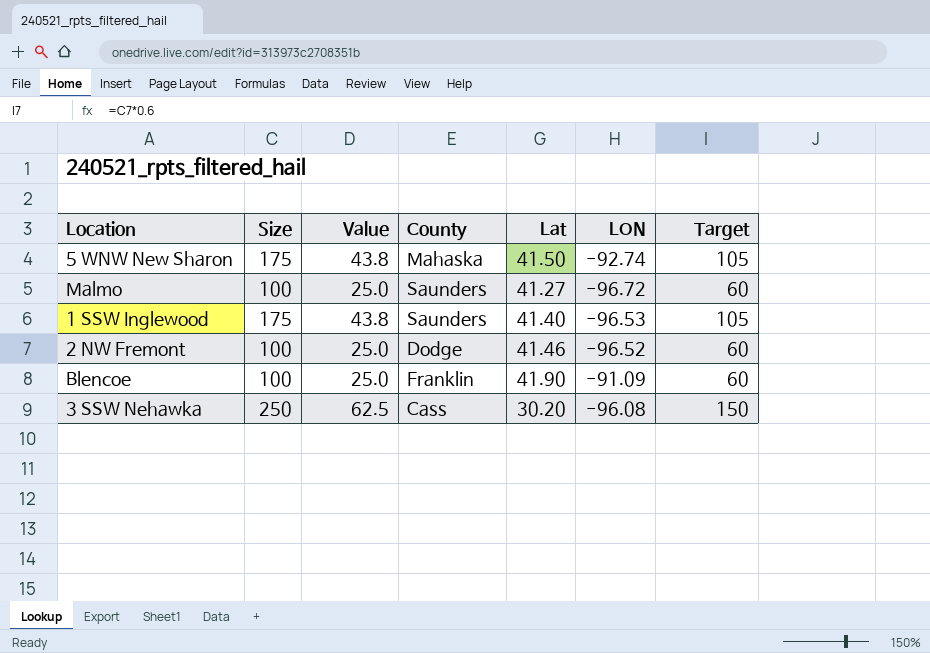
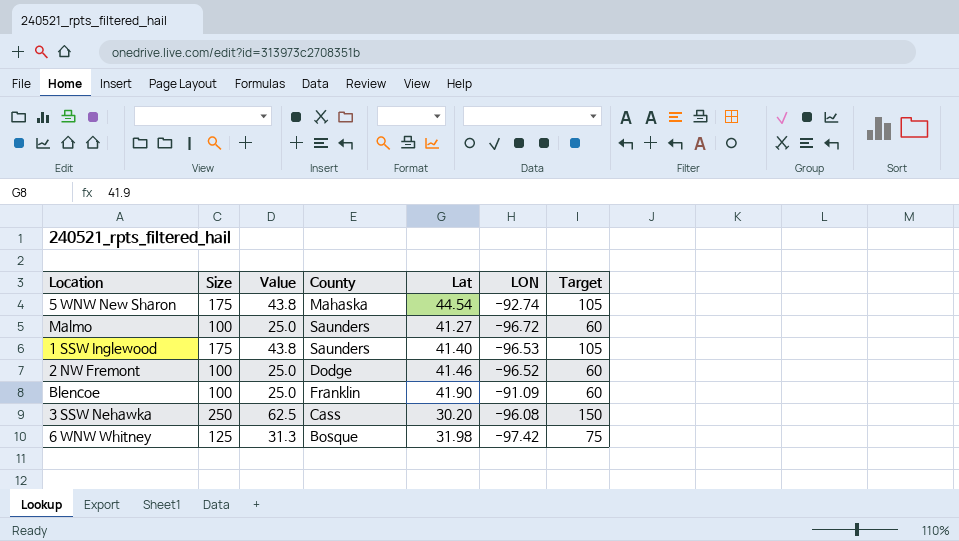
5 WNW New Sharon | Lat: 41.50 -> 44.54
row 6 WNW Whitney: none -> 125 | 31.3 | Bosque | 31.98 | -97.42 | 75

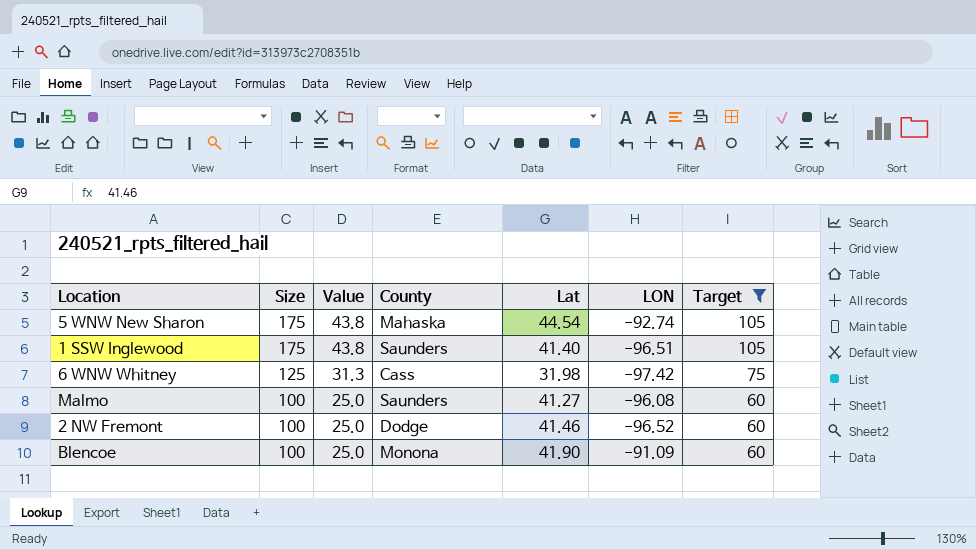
filter: none -> Target != 150
row order: none -> Size descending
1 SSW Inglewood | LON: -96.53 -> -96.51
6 WNW Whitney | County: Bosque -> Cass
Malmo | LON: -96.72 -> -96.08
Blencoe | County: Franklin -> Monona

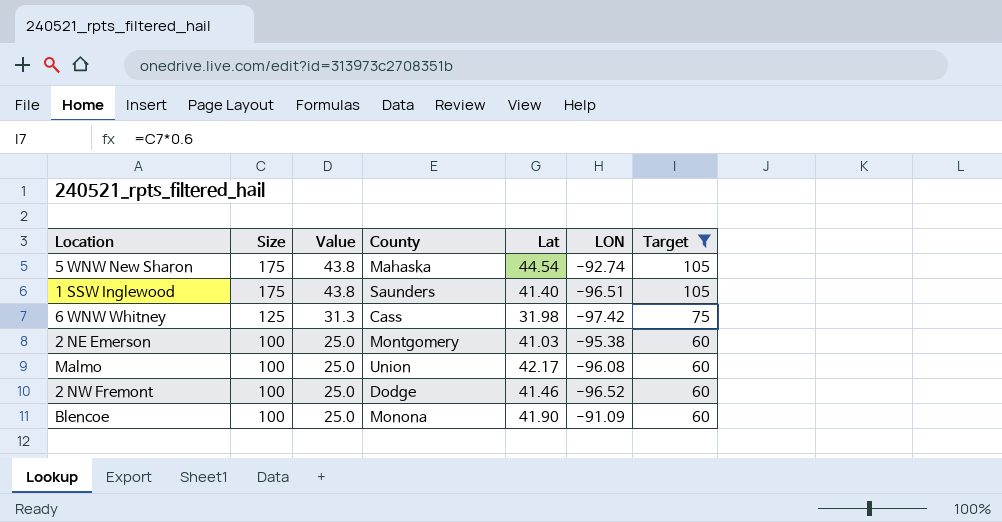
row 2 NE Emerson: none -> 100 | 25.0 | Montgomery | 41.03 | -95.38 | 60
Malmo | County: Saunders -> Union
Malmo | Lat: 41.27 -> 42.17

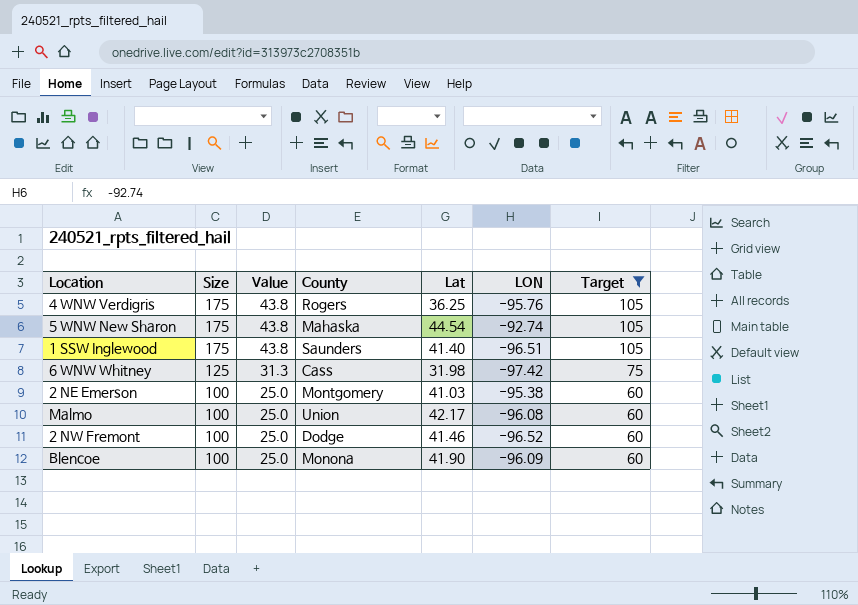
row 4 WNW Verdigris: none -> 175 | 43.8 | Rogers | 36.25 | -95.76 | 105
Blencoe | LON: -91.09 -> -96.09

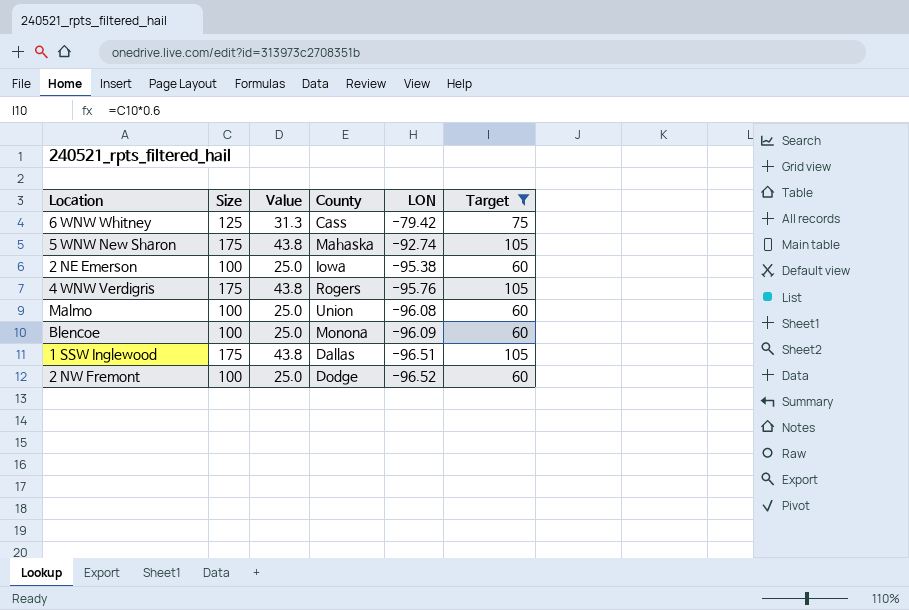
row order: Size descending -> LON descending
column Lat | position: 5 -> none
6 WNW Whitney | LON: -97.42 -> -79.42
2 NE Emerson | County: Montgomery -> Iowa
1 SSW Inglewood | County: Saunders -> Dallas

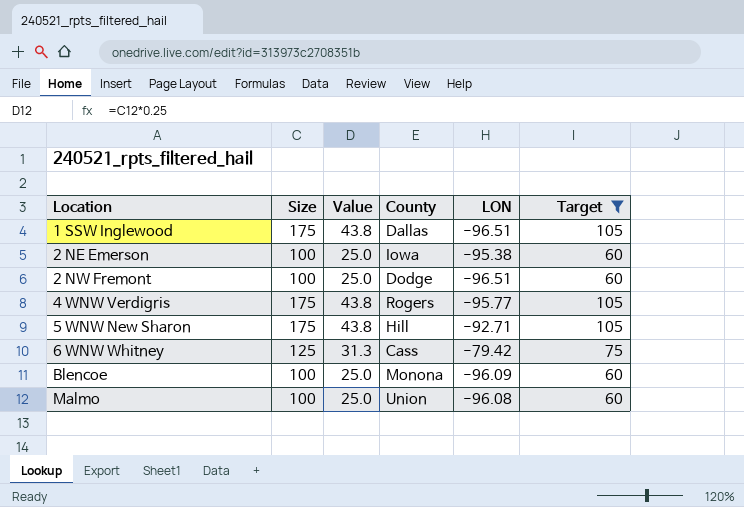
row order: LON descending -> Location ascending
2 NW Fremont | LON: -96.52 -> -96.51
4 WNW Verdigris | LON: -95.76 -> -95.77
5 WNW New Sharon | County: Mahaska -> Hill
5 WNW New Sharon | LON: -92.74 -> -92.71

